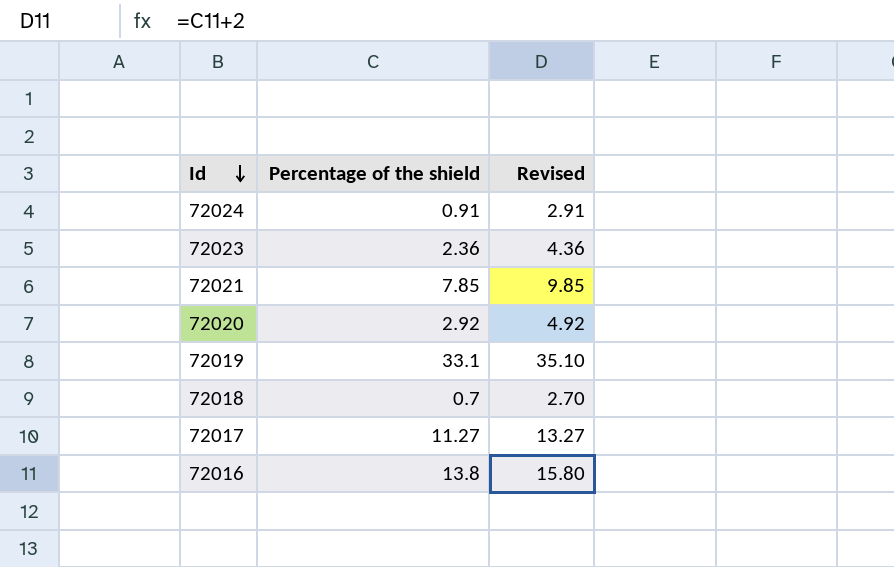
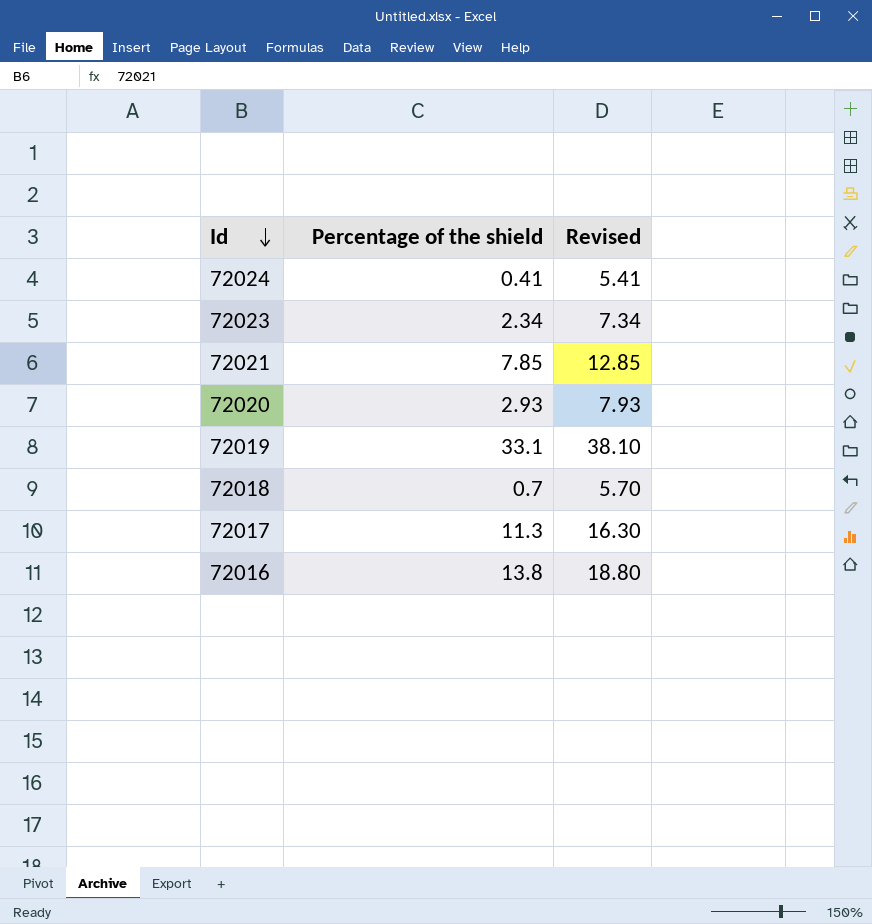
column Revised | formula: [Percentage of the shield] + 2 -> [Percentage of the shield] + 5
72024 | Percentage of the shield: 0.91 -> 0.41
72023 | Percentage of the shield: 2.36 -> 2.34
72020 | Percentage of the shield: 2.92 -> 2.93
72017 | Percentage of the shield: 11.27 -> 11.3

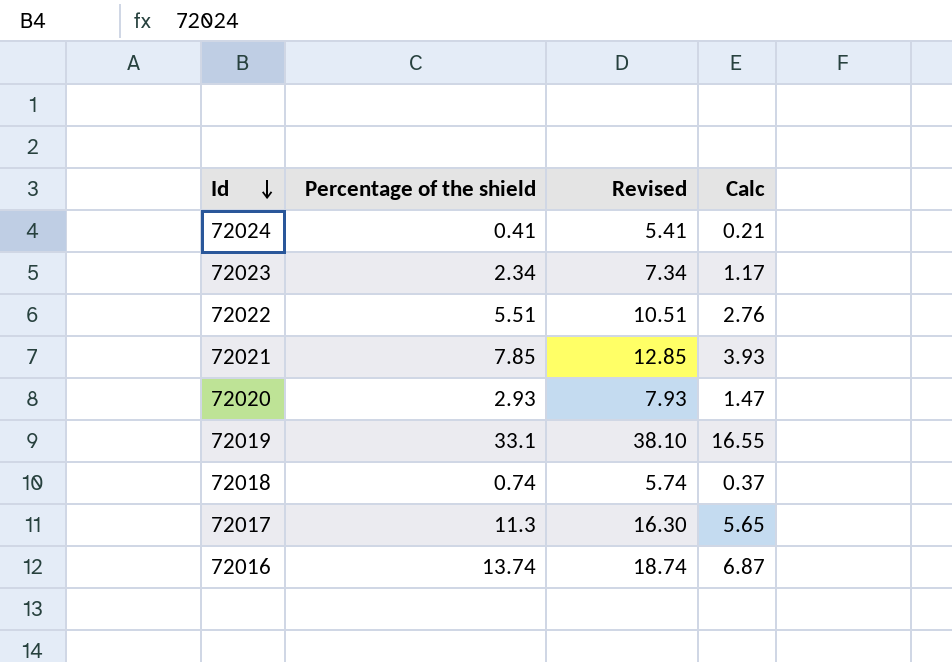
column Calc | formula: none -> [Percentage of the shield] * 0.5
row 72022: none -> 5.51 | 10.51 | 2.76
72018 | Percentage of the shield: 0.7 -> 0.74
72018 | Revised: 5.70 -> 5.74
72016 | Percentage of the shield: 13.8 -> 13.74
72016 | Revised: 18.80 -> 18.74

